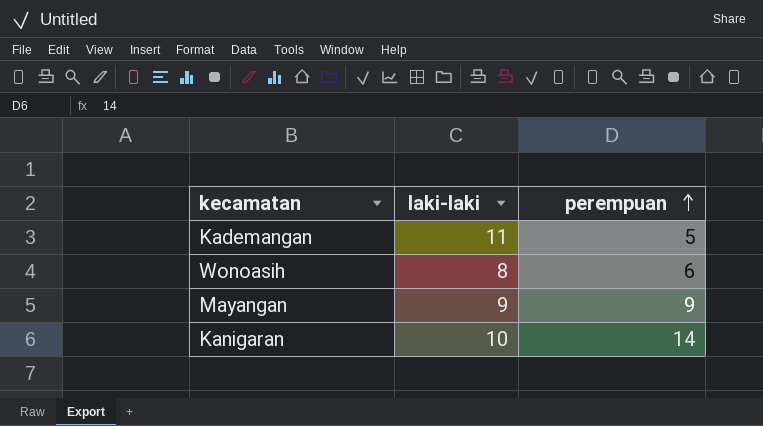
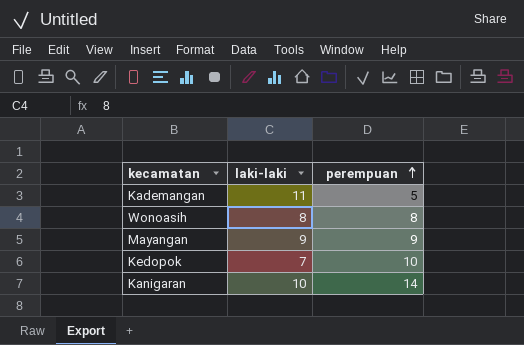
Wonoasih | perempuan: 6 -> 8
row Kedopok: none -> 7 | 10

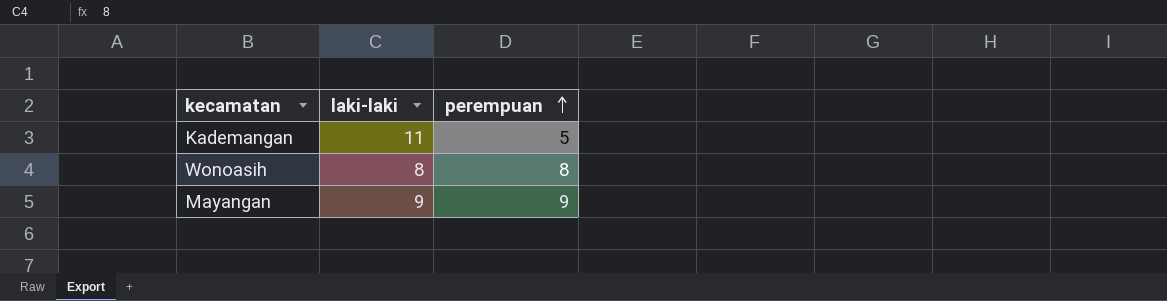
row Kedopok: 7 | 10 -> none
row Kanigaran: 10 | 14 -> none

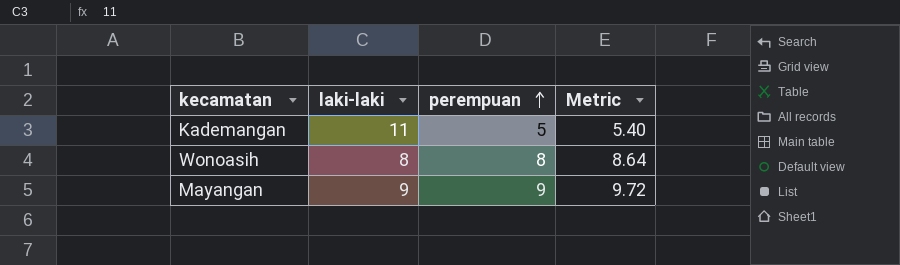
column Metric | formula: none -> [perempuan] * 1.08

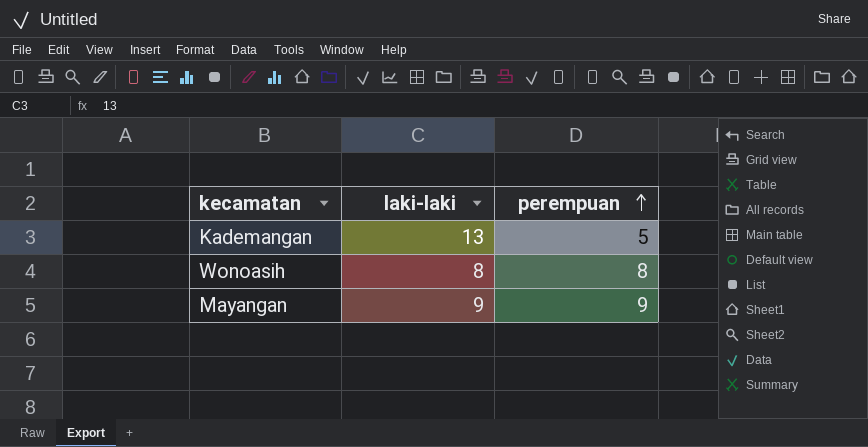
column Metric | formula: [perempuan] * 1.08 -> none
Kademangan | laki-laki: 11 -> 13

